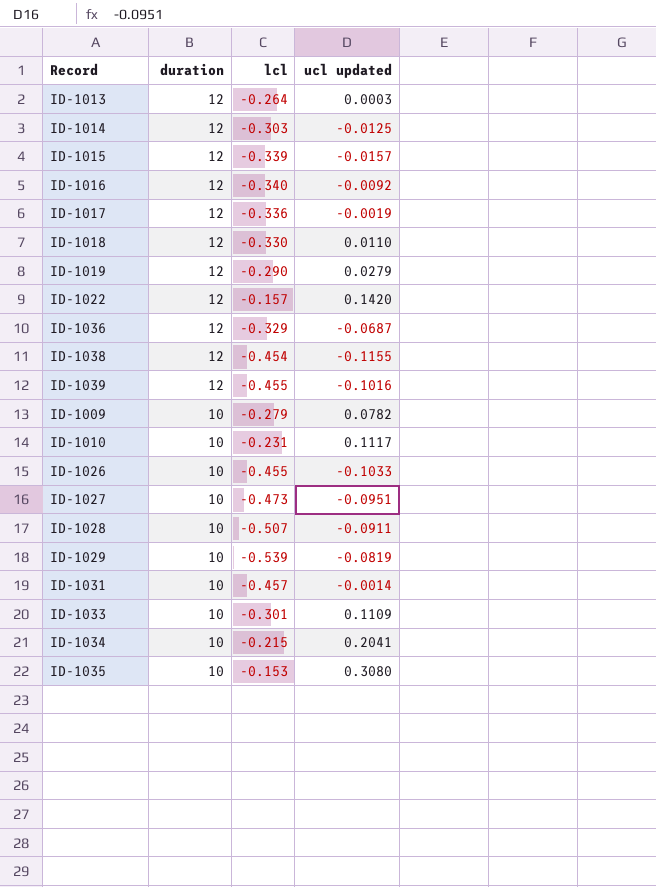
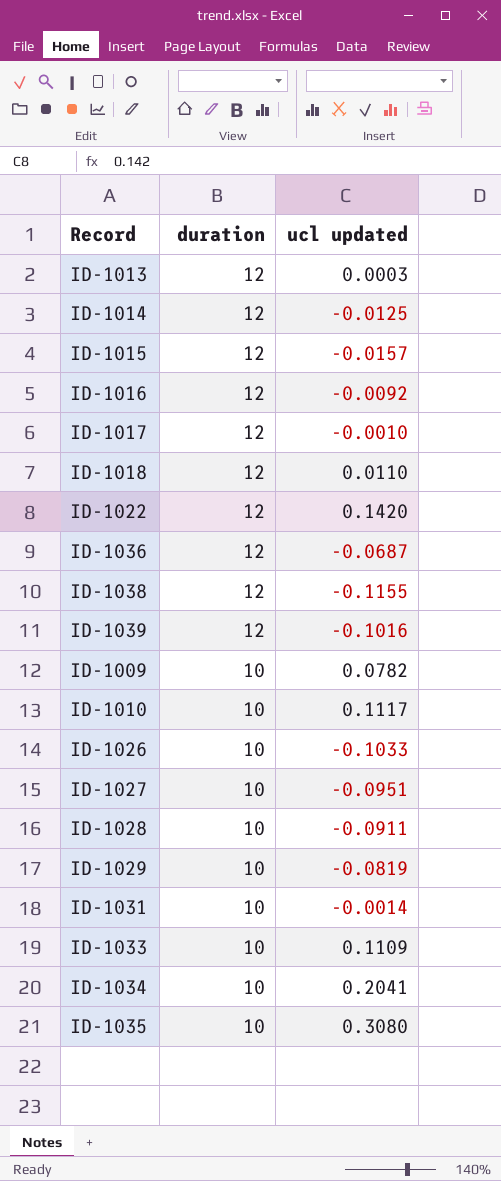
column lcl | position: 3 -> none
row ID-1019: 12 | -0.290 | 0.0279 -> none
ID-1017 | ucl updated: -0.0019 -> -0.0010

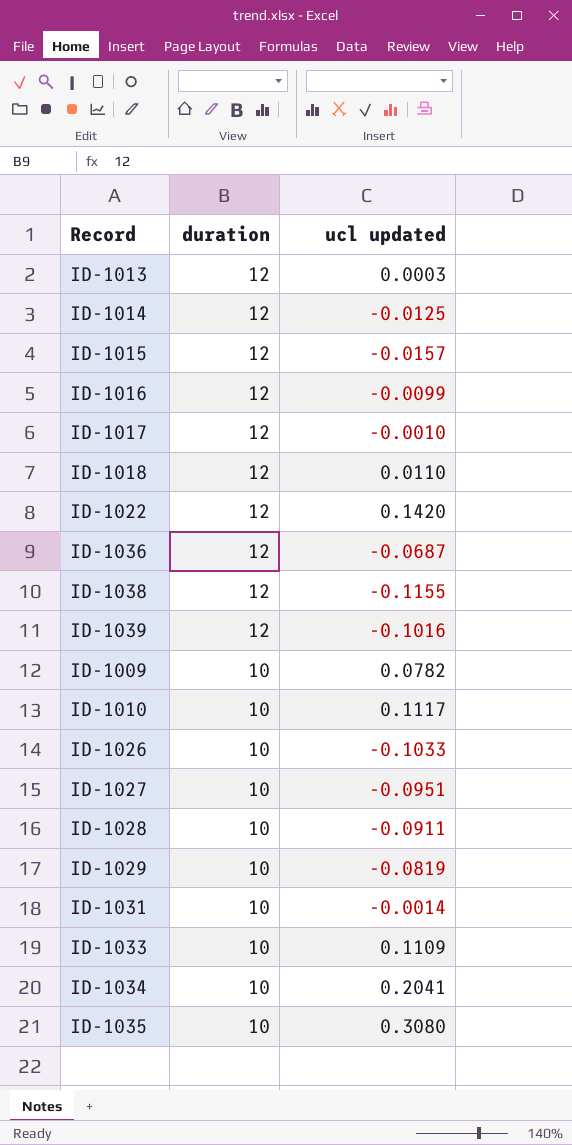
ID-1016 | ucl updated: -0.0092 -> -0.0099

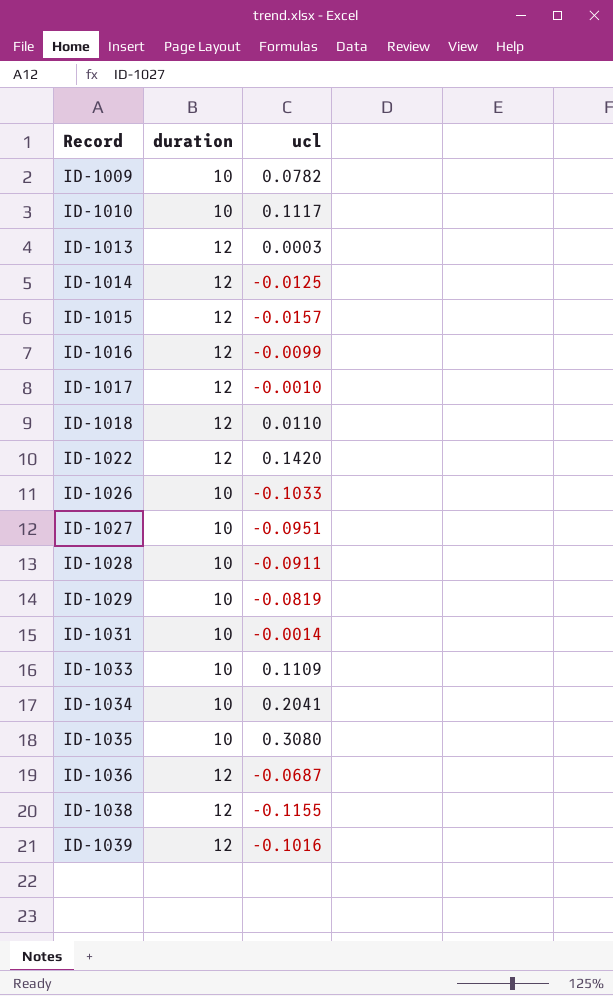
row order: duration descending -> Record ascending
column name: ucl updated -> ucl

